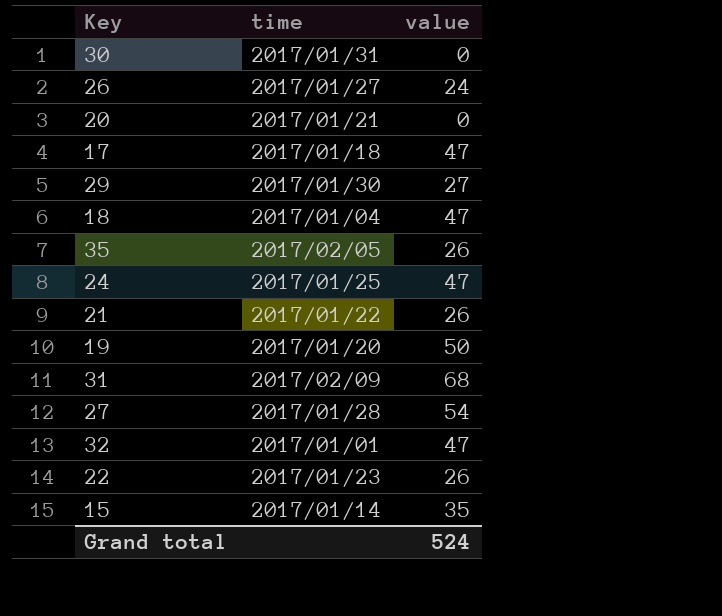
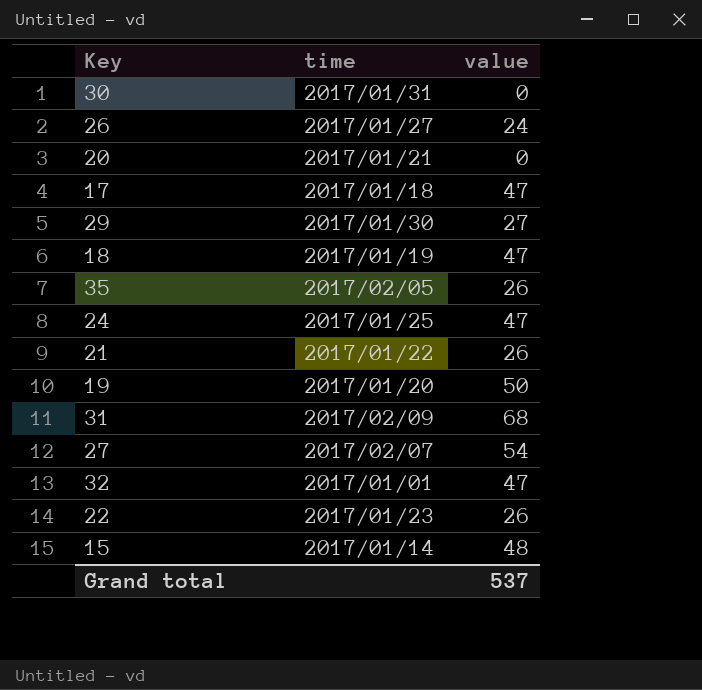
18 | time: 2017/01/04 -> 2017/01/19
27 | time: 2017/01/28 -> 2017/02/07
15 | value: 35 -> 48
Grand total | value: 524 -> 537

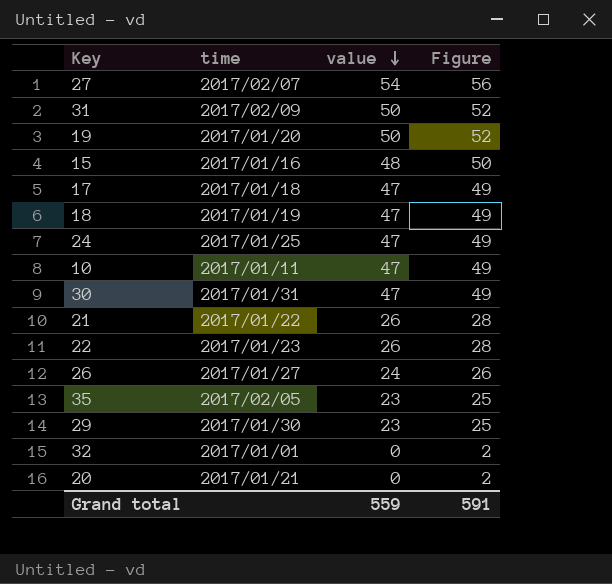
row order: none -> value descending
column Figure | formula: none -> [value] + 2
31 | value: 68 -> 50
15 | time: 2017/01/14 -> 2017/01/16
row 10: none -> 2017/01/11 | 47 | 49
30 | value: 0 -> 47
35 | value: 26 -> 23
29 | value: 27 -> 23
32 | value: 47 -> 0
Grand total | value: 537 -> 559

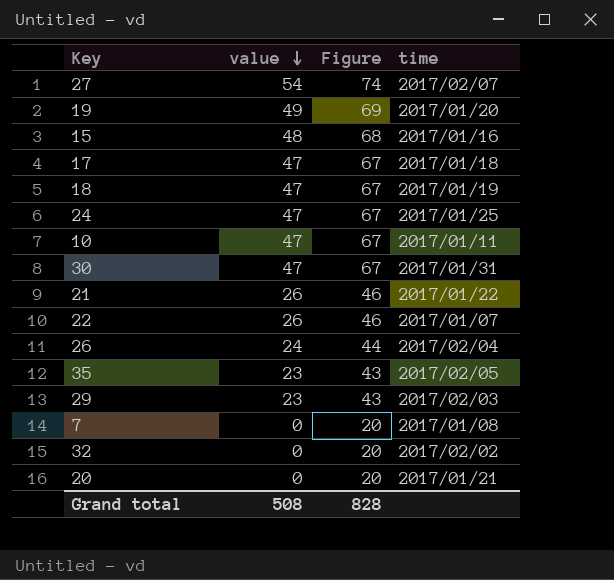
column Figure | formula: [value] + 2 -> [value] + 20
column time | position: 2 -> 4
row 31: 2017/02/09 | 50 | 52 -> none
19 | value: 50 -> 49
22 | time: 2017/01/23 -> 2017/01/07
26 | time: 2017/01/27 -> 2017/02/04
29 | time: 2017/01/30 -> 2017/02/03
row 7: none -> 0 | 20 | 2017/01/08
32 | time: 2017/01/01 -> 2017/02/02
Grand total | value: 559 -> 508
Grand total | Figure: 591 -> 828

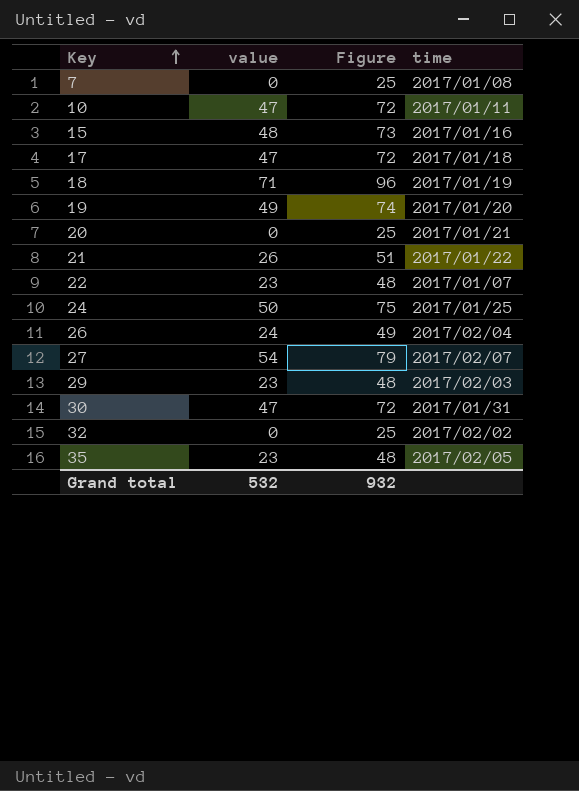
row order: value descending -> Key ascending
column Figure | formula: [value] + 20 -> [value] + 25
18 | value: 47 -> 71
22 | value: 26 -> 23
24 | value: 47 -> 50
Grand total | value: 508 -> 532
Grand total | Figure: 828 -> 932

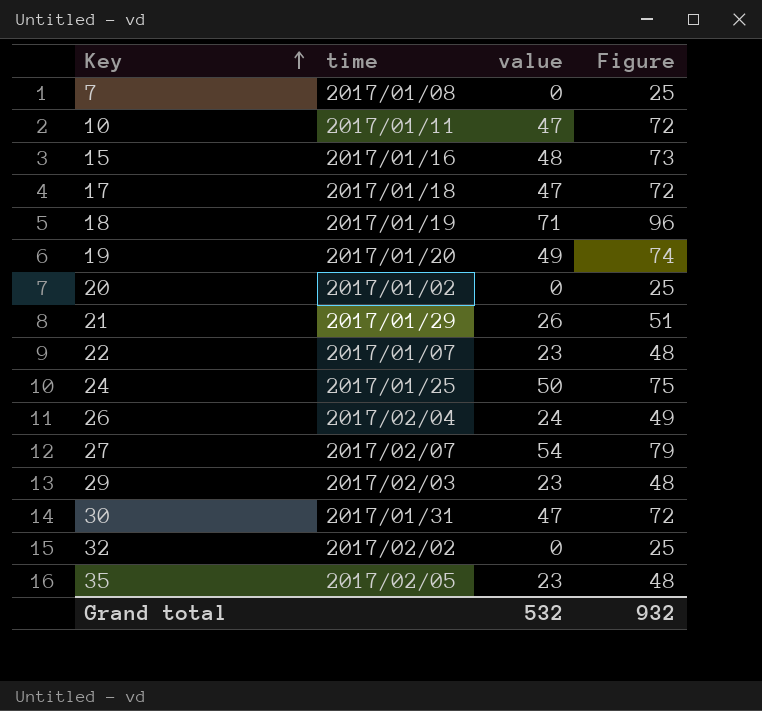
column time | position: 4 -> 2
20 | time: 2017/01/21 -> 2017/01/02
21 | time: 2017/01/22 -> 2017/01/29

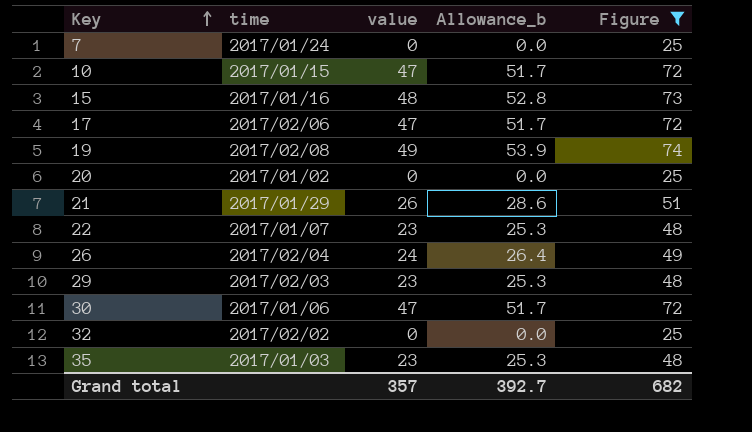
filter: none -> Figure <= 74
column Allowance_b | formula: none -> [value] * 1.1
7 | time: 2017/01/08 -> 2017/01/24
10 | time: 2017/01/11 -> 2017/01/15
17 | time: 2017/01/18 -> 2017/02/06
19 | time: 2017/01/20 -> 2017/02/08
30 | time: 2017/01/31 -> 2017/01/06
35 | time: 2017/02/05 -> 2017/01/03
Grand total | value: 532 -> 357
Grand total | Figure: 932 -> 682

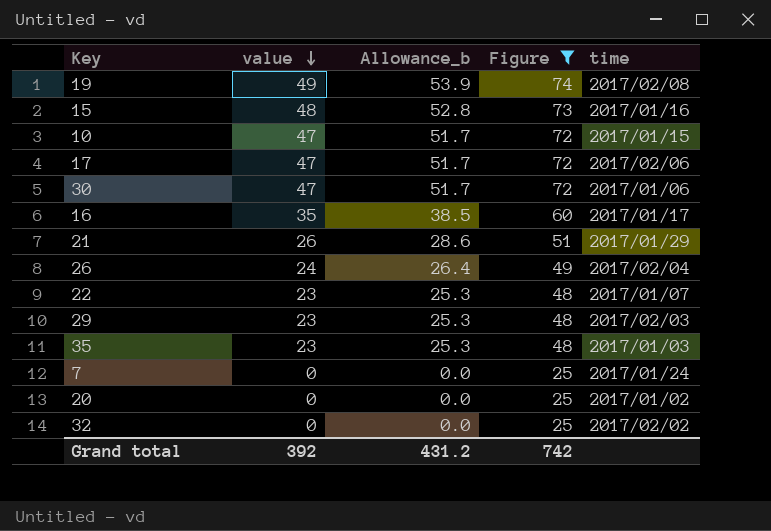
row order: Key ascending -> value descending
column time | position: 2 -> 5
row 16: none -> 35 | 38.5 | 60 | 2017/01/17
Grand total | value: 357 -> 392
Grand total | Allowance_b: 392.7 -> 431.2
Grand total | Figure: 682 -> 742

